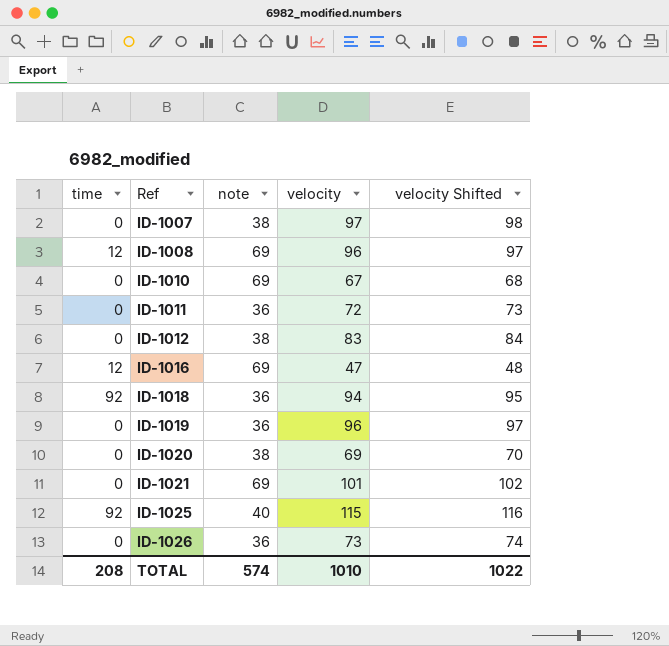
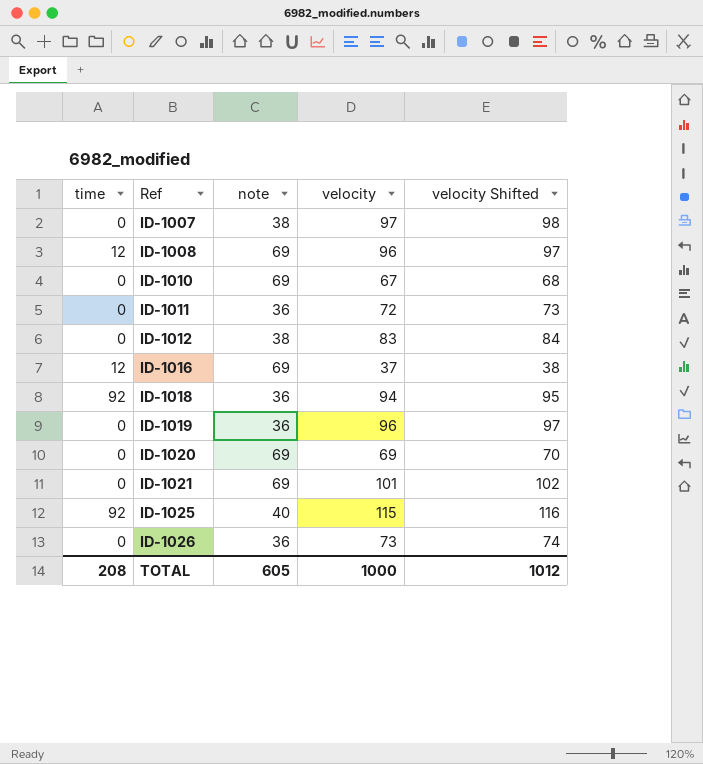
ID-1016 | velocity: 47 -> 37
ID-1016 | velocity Shifted: 48 -> 38
ID-1020 | note: 38 -> 69
TOTAL | note: 574 -> 605
TOTAL | velocity: 1010 -> 1000
TOTAL | velocity Shifted: 1022 -> 1012

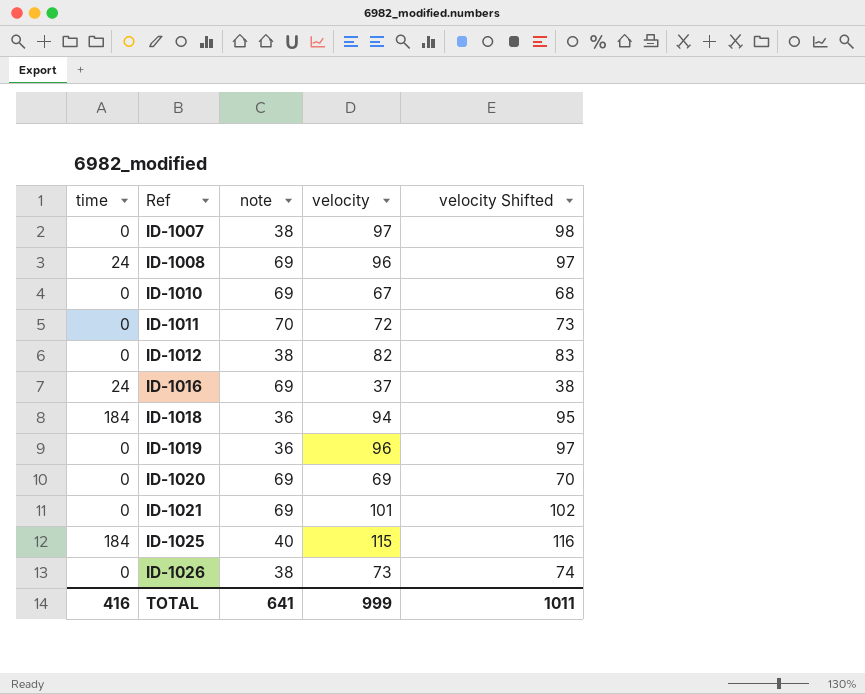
ID-1008 | time: 12 -> 24
ID-1011 | note: 36 -> 70
ID-1012 | velocity: 83 -> 82
ID-1012 | velocity Shifted: 84 -> 83
ID-1016 | time: 12 -> 24
ID-1018 | time: 92 -> 184
ID-1025 | time: 92 -> 184
ID-1026 | note: 36 -> 38
TOTAL | time: 208 -> 416
TOTAL | note: 605 -> 641
TOTAL | velocity: 1000 -> 999
TOTAL | velocity Shifted: 1012 -> 1011

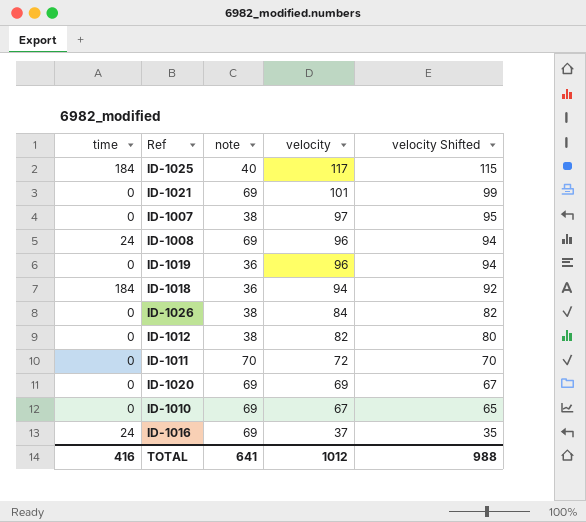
row order: Ref ascending -> velocity descending
column velocity Shifted | formula: [velocity] + 1 -> [velocity] - 2
ID-1025 | velocity: 115 -> 117
ID-1026 | velocity: 73 -> 84
TOTAL | velocity: 999 -> 1012
TOTAL | velocity Shifted: 1011 -> 988

